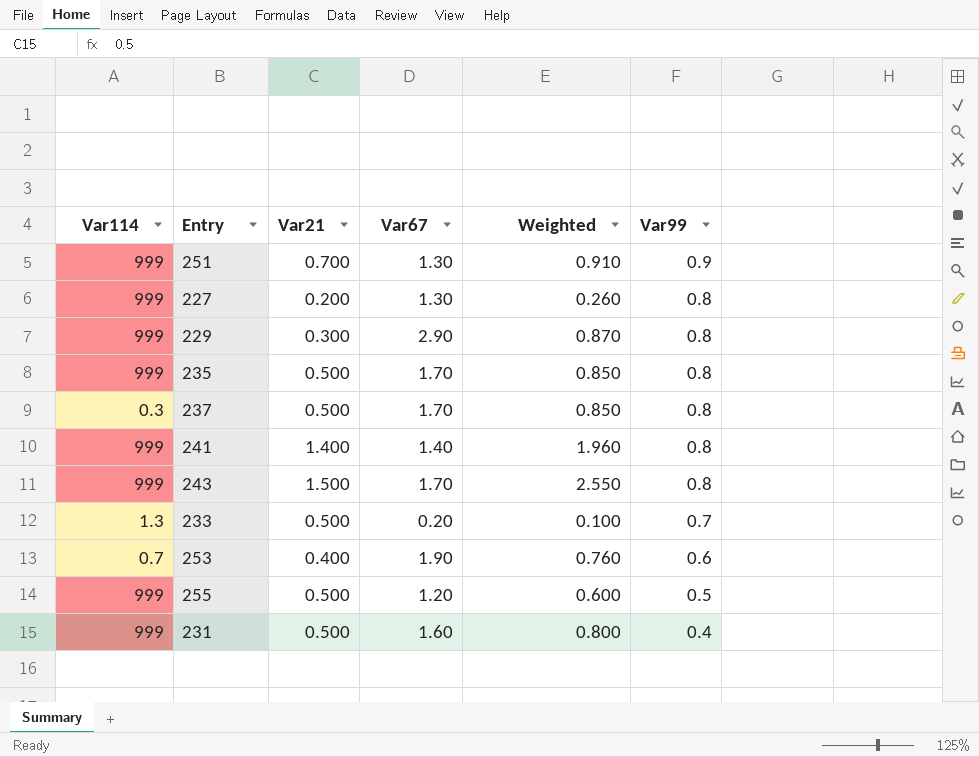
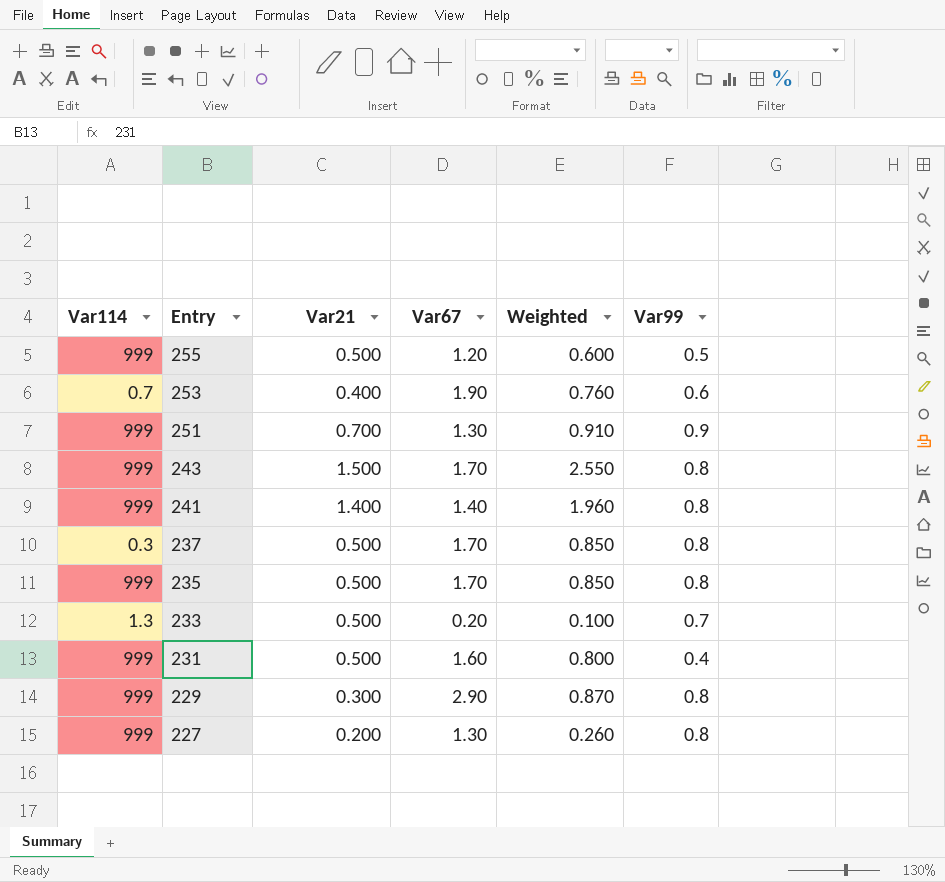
row order: Var99 descending -> Entry descending

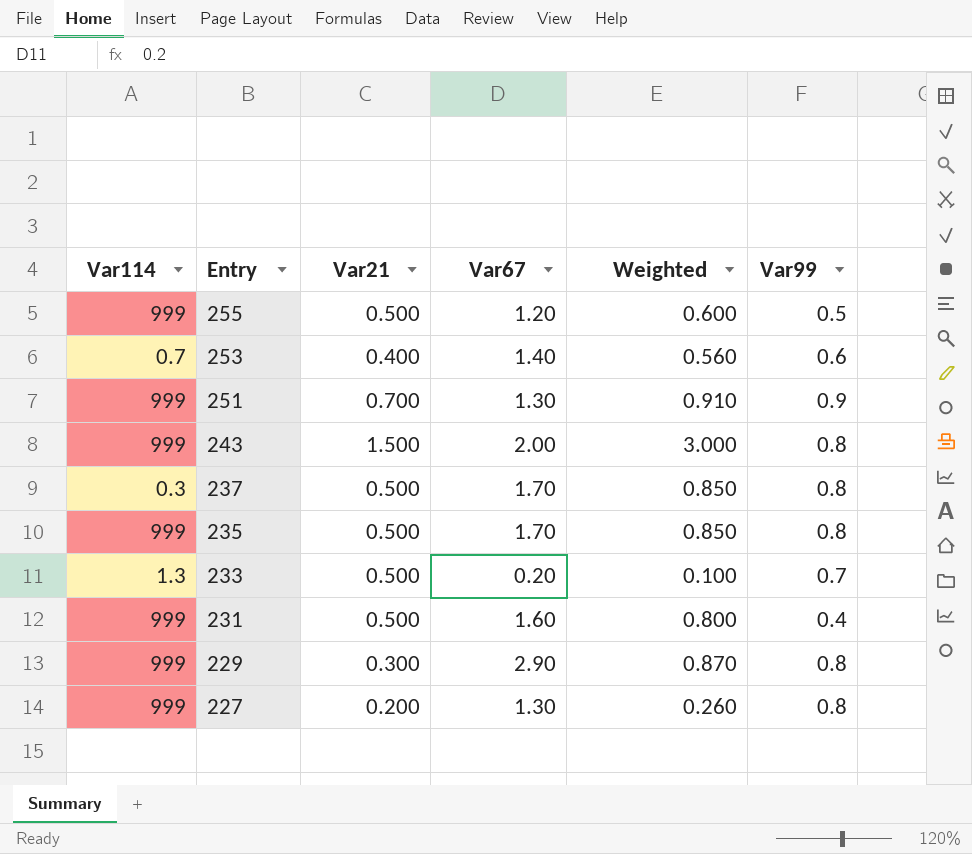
row 241: 999 | 1.400 | 1.40 | 1.960 | 0.8 -> none
253 | Var67: 1.90 -> 1.40
253 | Weighted: 0.760 -> 0.560
243 | Var67: 1.70 -> 2.00
243 | Weighted: 2.550 -> 3.000

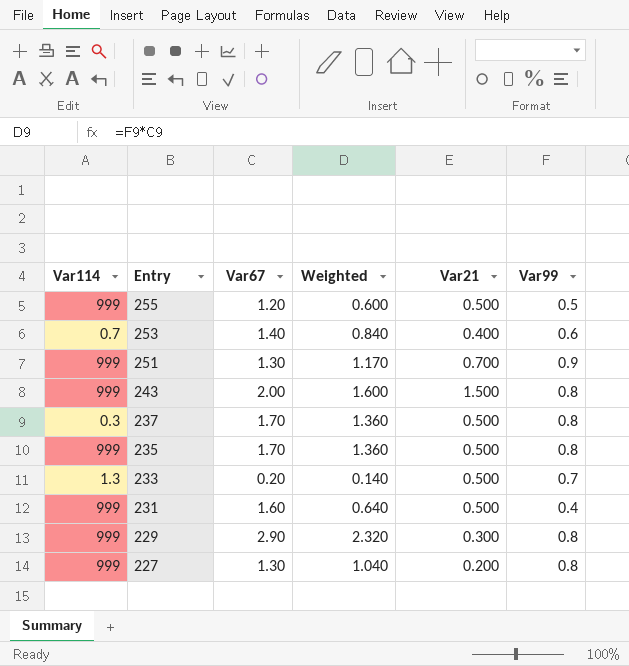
column Weighted | formula: [Var21] * [Var67] -> [Var67] * [Var99]
column Var21 | position: 3 -> 5

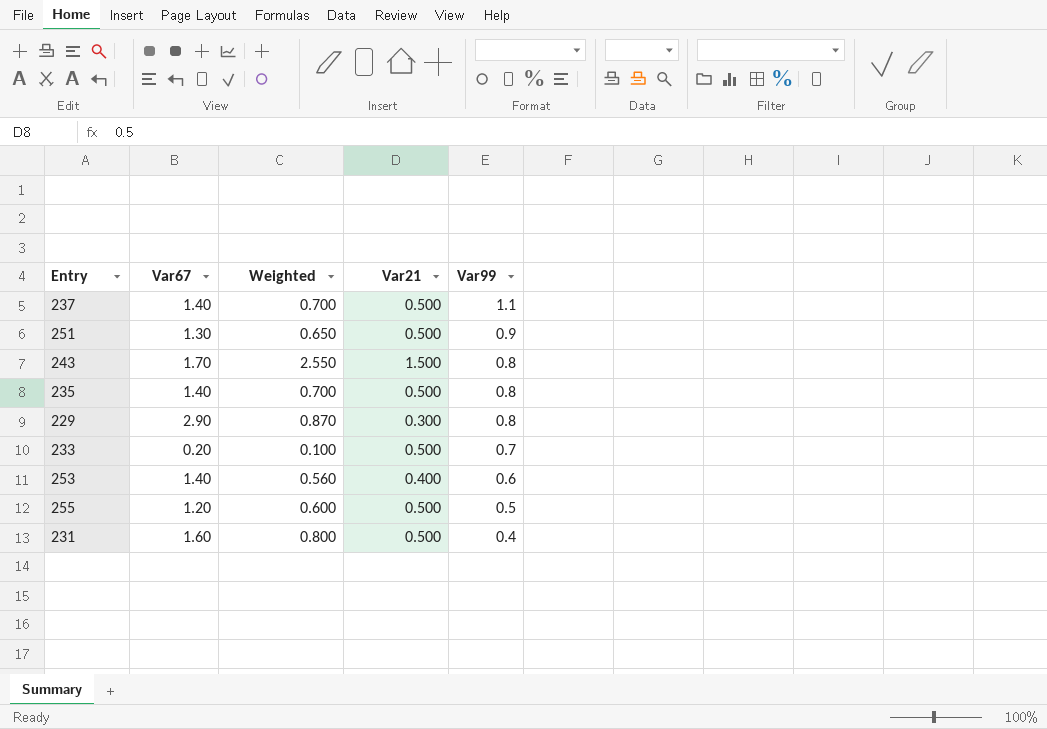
row order: Entry descending -> Var99 descending
column Var114 | position: 1 -> none
column Weighted | formula: [Var67] * [Var99] -> [Var67] * [Var21]
row 227: 999 | 1.30 | 1.040 | 0.200 | 0.8 -> none
237 | Var67: 1.70 -> 1.40
237 | Var99: 0.8 -> 1.1
251 | Var21: 0.700 -> 0.500
243 | Var67: 2.00 -> 1.70
235 | Var67: 1.70 -> 1.40

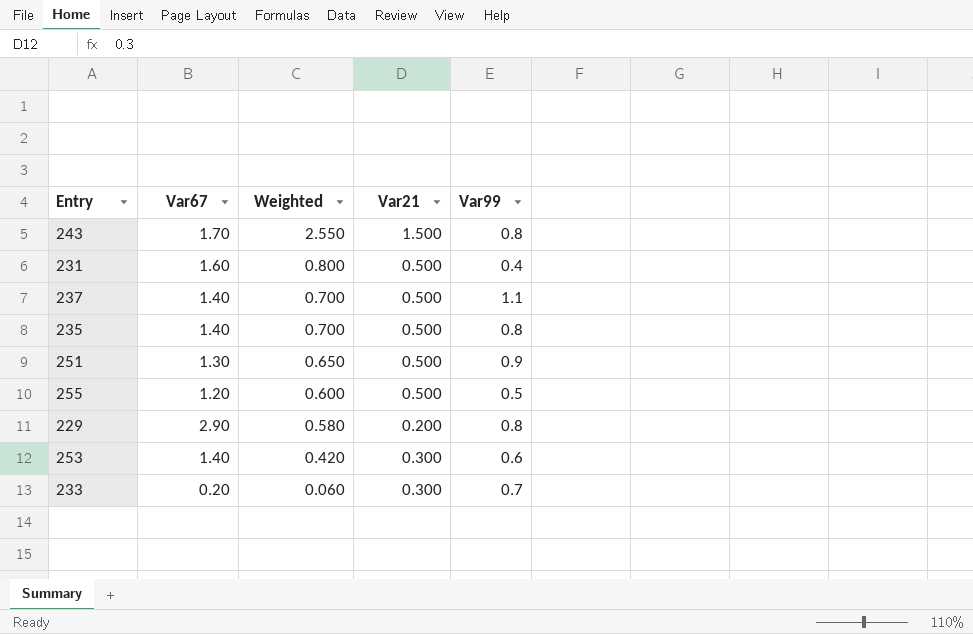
row order: Var99 descending -> Weighted descending
229 | Weighted: 0.870 -> 0.580
229 | Var21: 0.300 -> 0.200
253 | Weighted: 0.560 -> 0.420
253 | Var21: 0.400 -> 0.300
233 | Weighted: 0.100 -> 0.060
233 | Var21: 0.500 -> 0.300

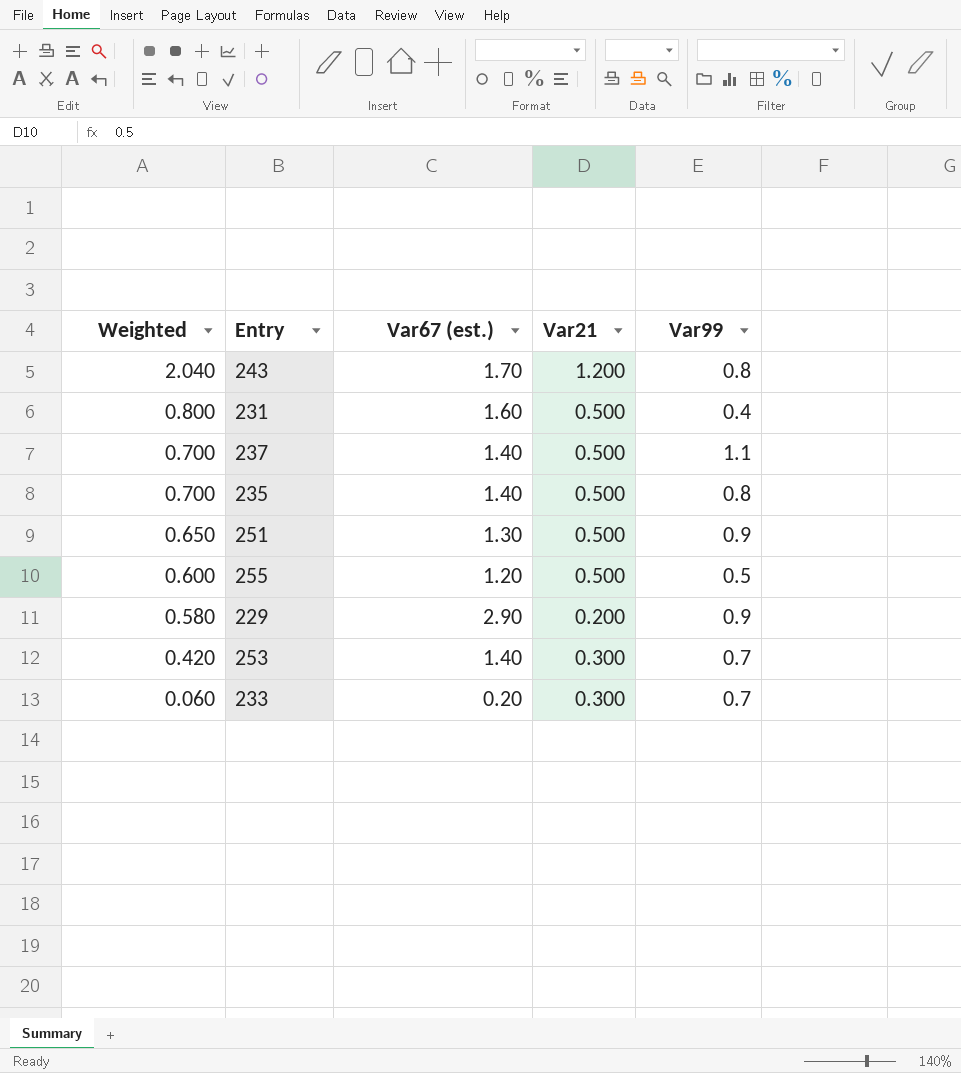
column Weighted | position: 3 -> 1
column name: Var67 -> Var67 (est.)
243 | Weighted: 2.550 -> 2.040
243 | Var21: 1.500 -> 1.200
229 | Var99: 0.8 -> 0.9
253 | Var99: 0.6 -> 0.7

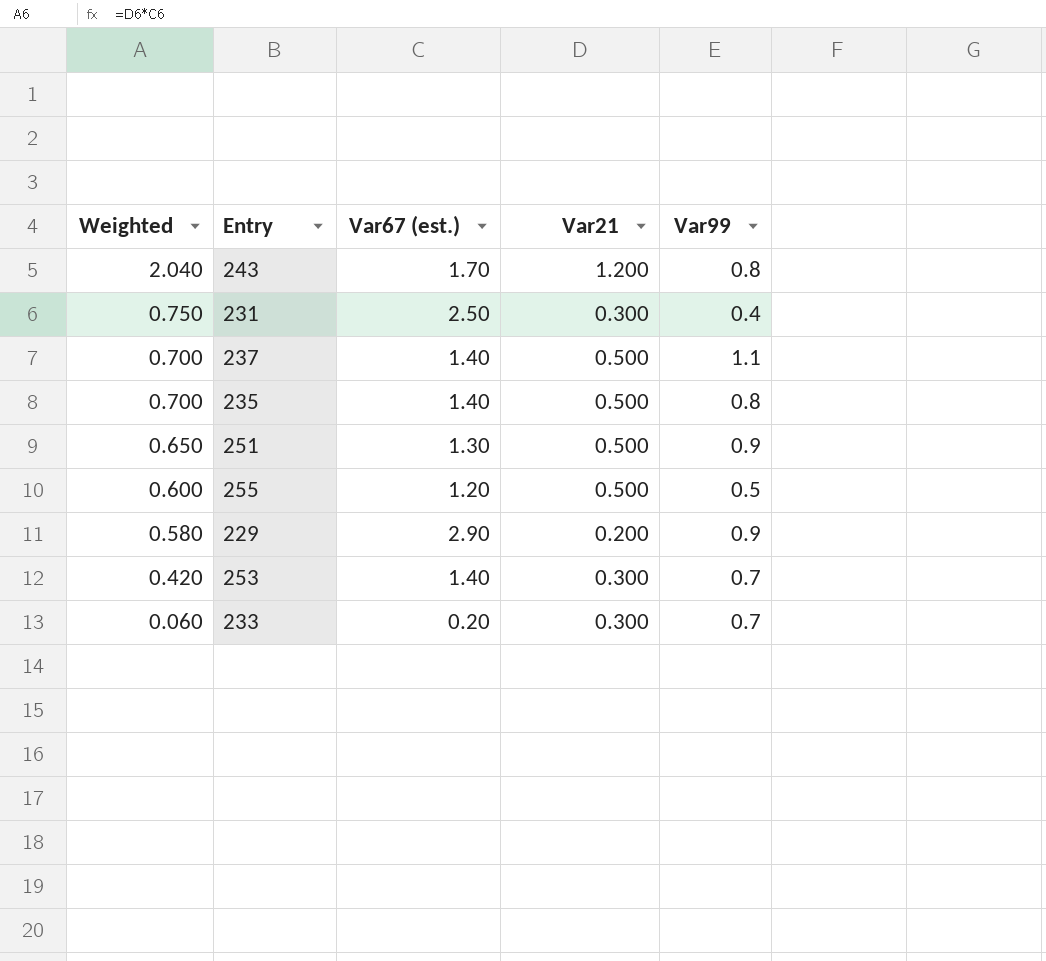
231 | Weighted: 0.800 -> 0.750
231 | Var67 (est.): 1.60 -> 2.50
231 | Var21: 0.500 -> 0.300

